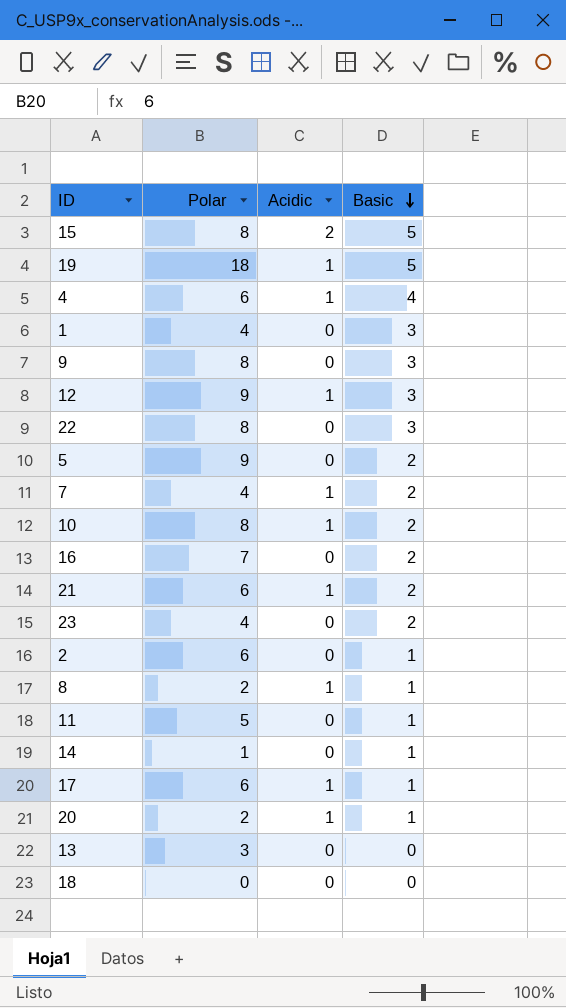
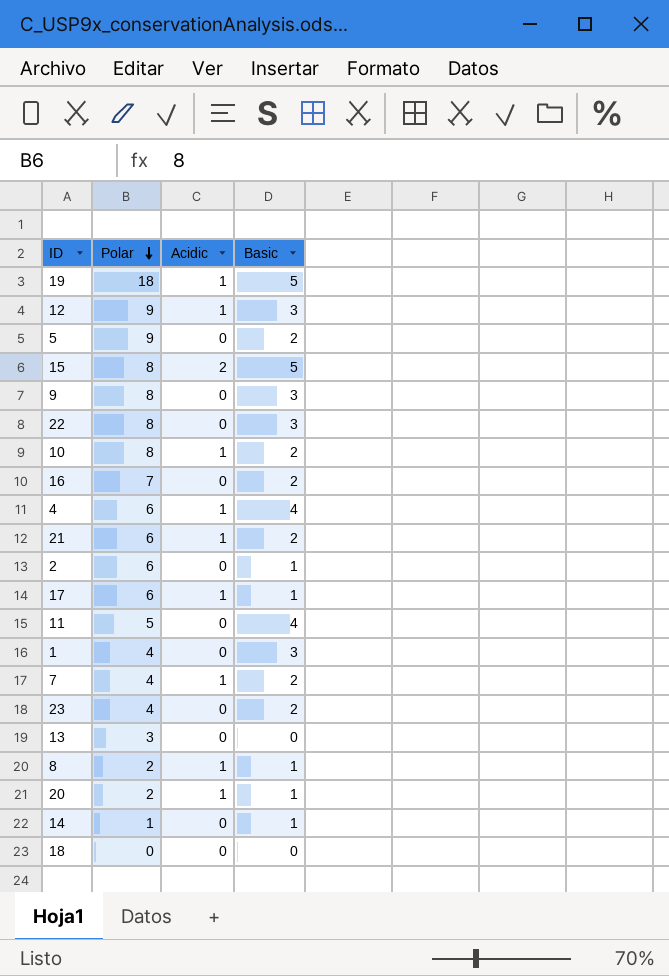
row order: Basic descending -> Polar descending
11 | Basic: 1 -> 4

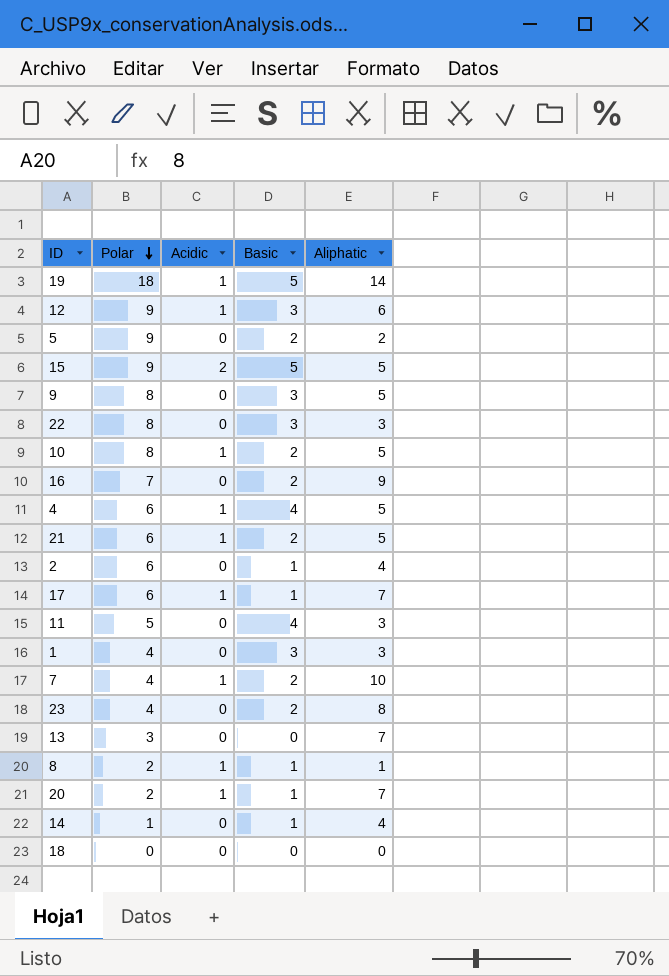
column Aliphatic | position: none -> 5
15 | Polar: 8 -> 9

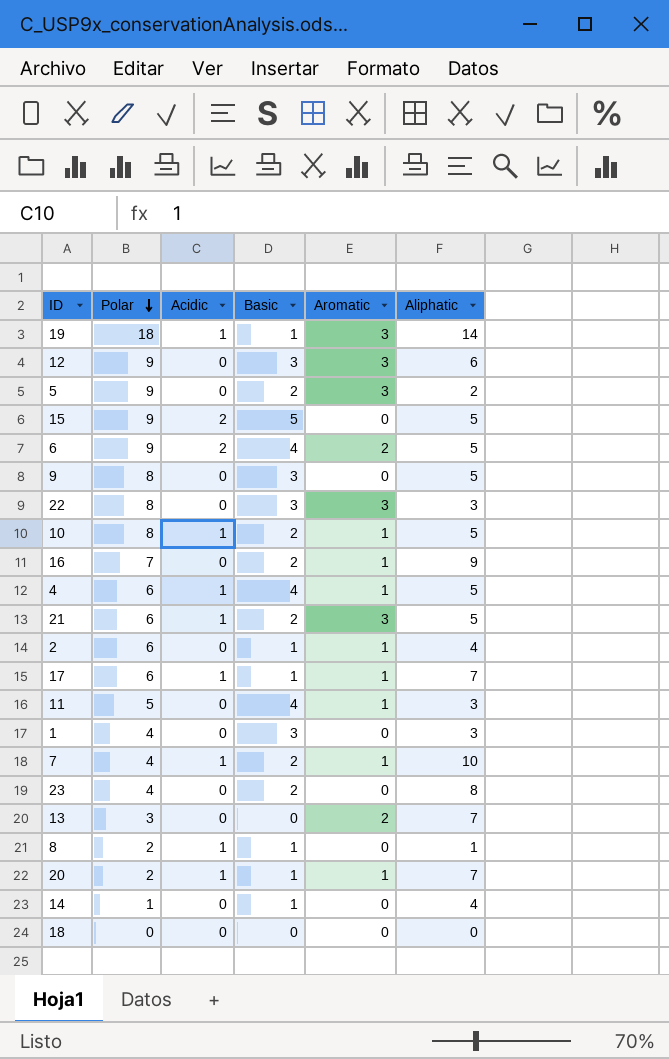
column Aromatic | position: none -> 5
19 | Basic: 5 -> 1
12 | Acidic: 1 -> 0
row 6: none -> 9 | 2 | 4 | 2 | 5

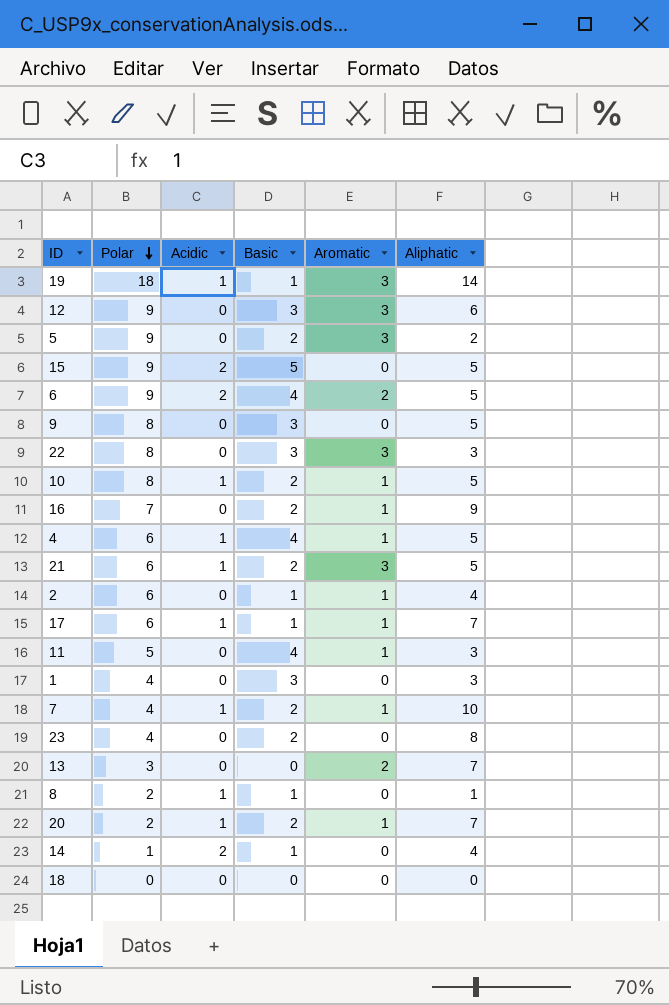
20 | Basic: 1 -> 2
14 | Acidic: 0 -> 2

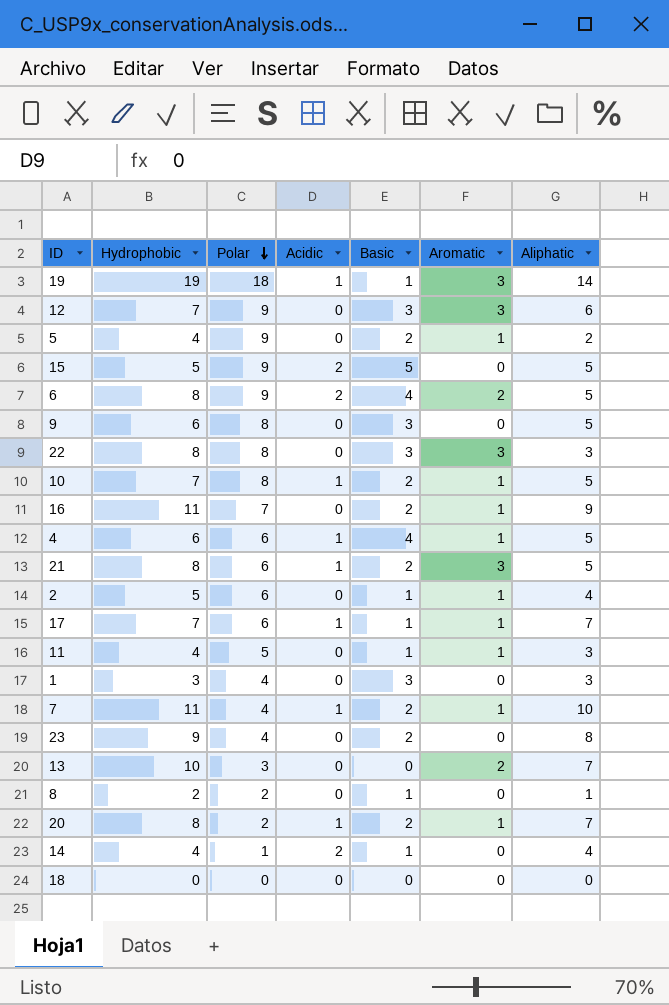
column Hydrophobic | position: none -> 2
5 | Aromatic: 3 -> 1
11 | Basic: 4 -> 1
8 | Acidic: 1 -> 0

